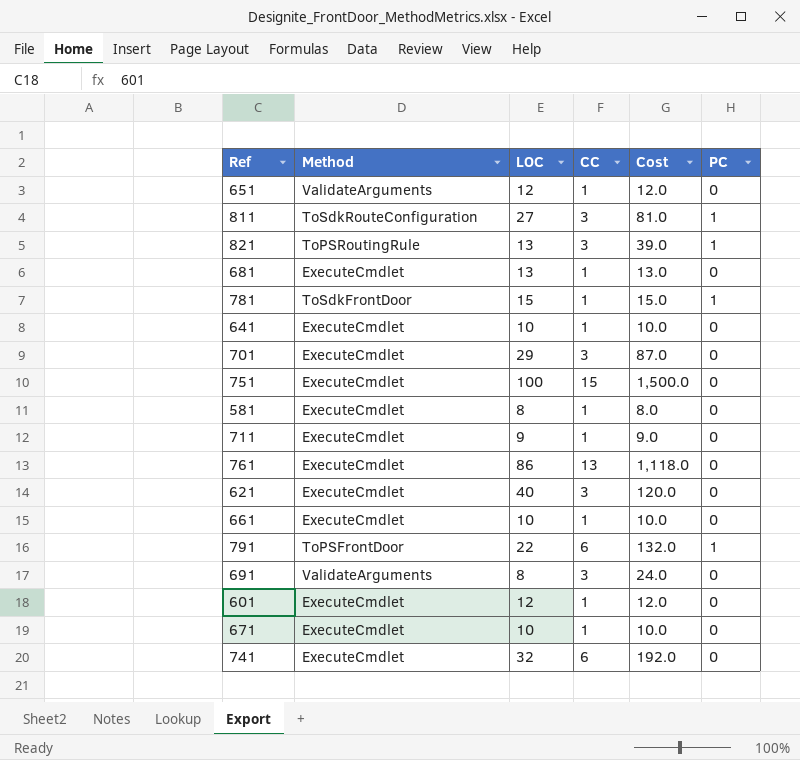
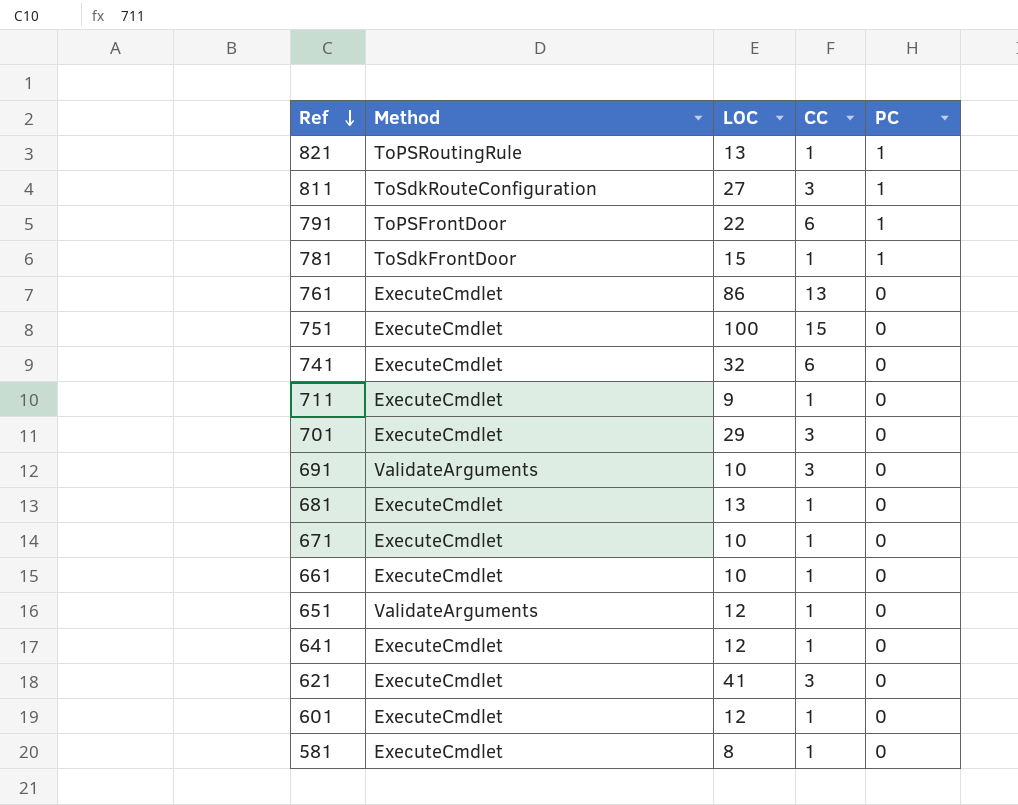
row order: none -> Ref descending
column Cost | formula: [LOC] * [CC] -> none
821 | CC: 3 -> 1
691 | LOC: 8 -> 10
641 | LOC: 10 -> 12
621 | LOC: 40 -> 41

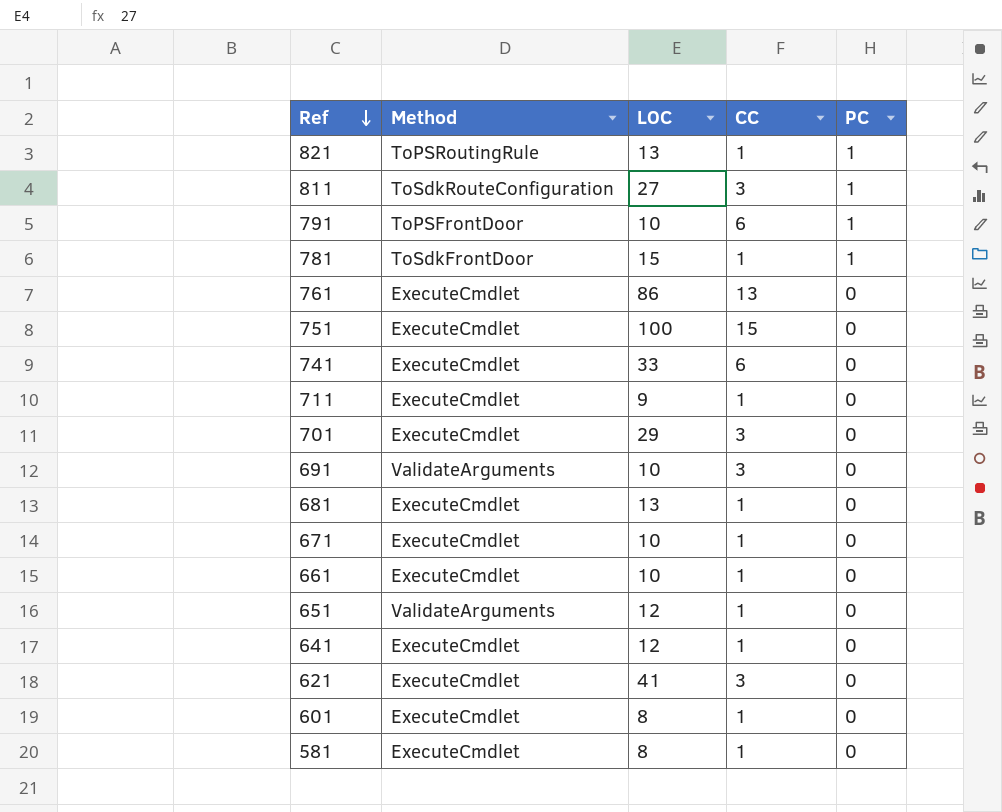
791 | LOC: 22 -> 10
741 | LOC: 32 -> 33
601 | LOC: 12 -> 8

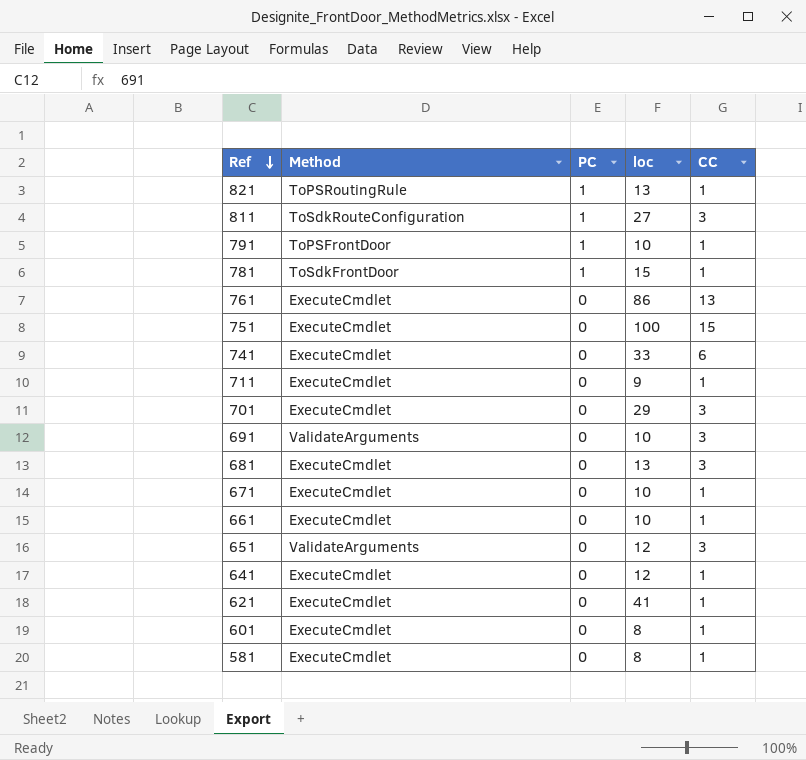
column PC | position: 5 -> 3
column name: LOC -> loc
791 | CC: 6 -> 1
681 | CC: 1 -> 3
651 | CC: 1 -> 3
621 | CC: 3 -> 1

